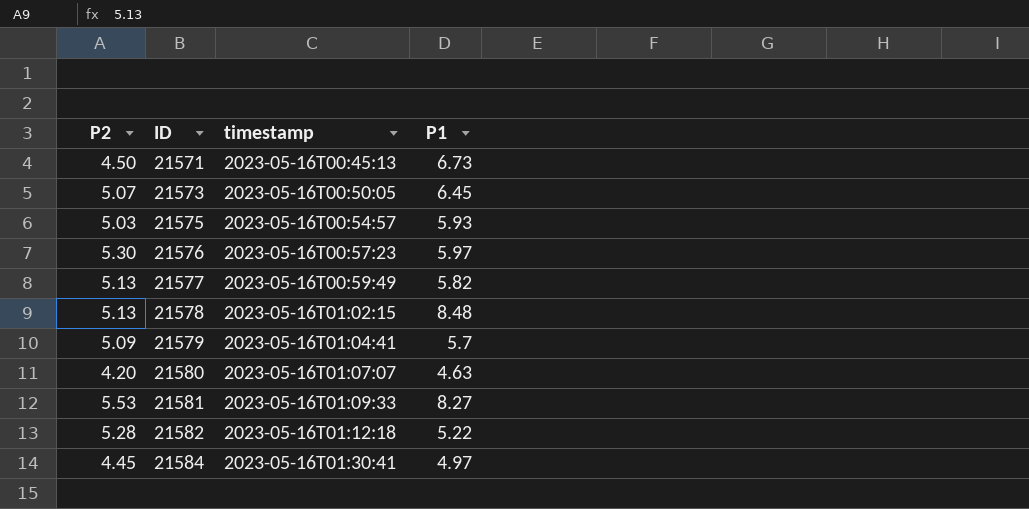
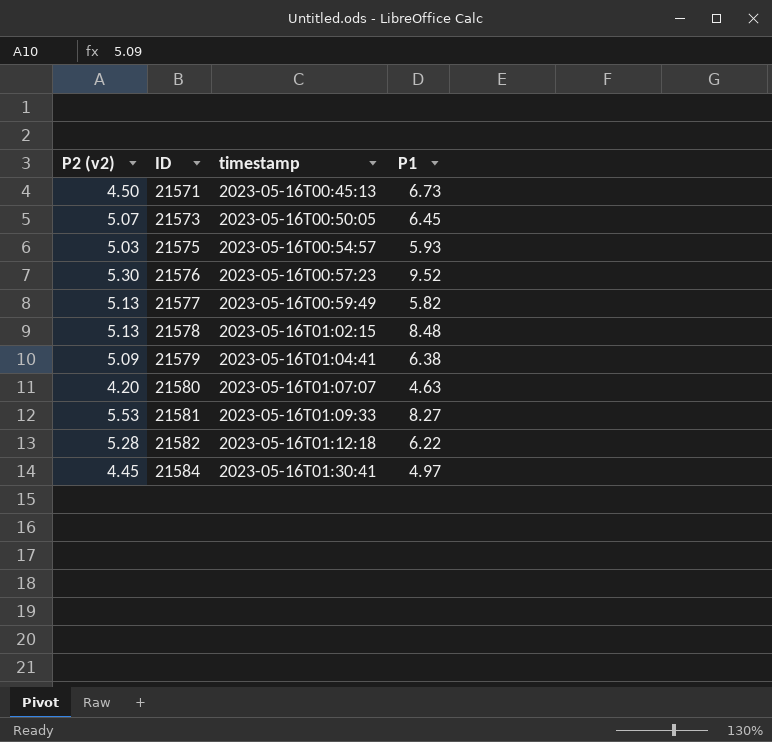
column name: P2 -> P2 (v2)
21576 | P1: 5.97 -> 9.52
21579 | P1: 5.7 -> 6.38
21582 | P1: 5.22 -> 6.22

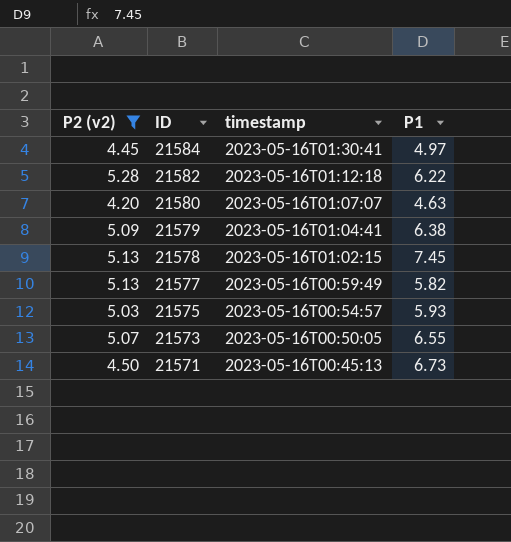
filter: none -> P2 (v2) <= 5.28
row order: ID ascending -> ID descending
21578 | P1: 8.48 -> 7.45
21573 | P1: 6.45 -> 6.55

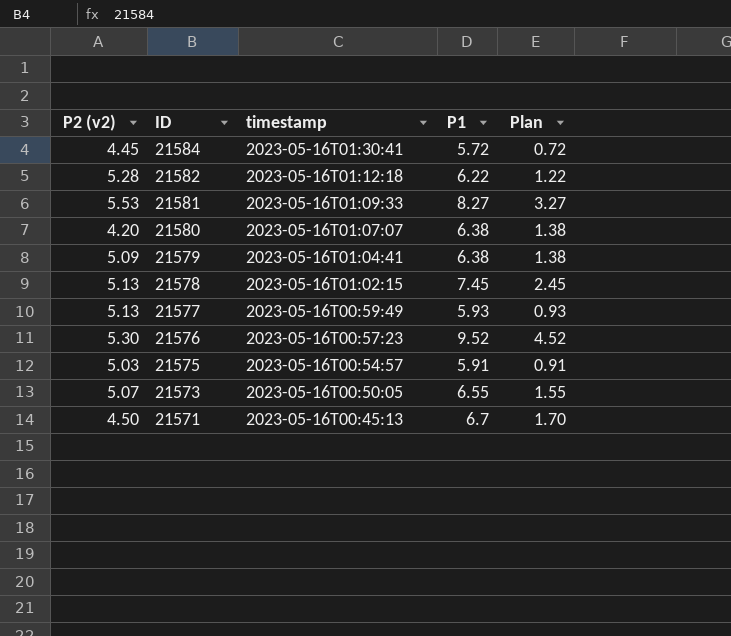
filter: P2 (v2) <= 5.28 -> none
column Plan | formula: none -> [P1] - 5
21584 | P1: 4.97 -> 5.72
21580 | P1: 4.63 -> 6.38
21577 | P1: 5.82 -> 5.93
21575 | P1: 5.93 -> 5.91
21571 | P1: 6.73 -> 6.7

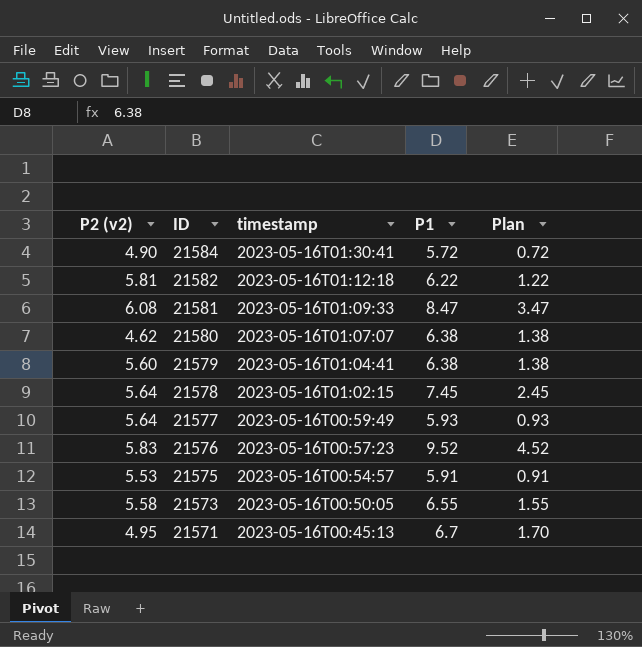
21584 | P2 (v2): 4.45 -> 4.90
21582 | P2 (v2): 5.28 -> 5.81
21581 | P2 (v2): 5.53 -> 6.08
21581 | P1: 8.27 -> 8.47
21581 | Plan: 3.27 -> 3.47
21580 | P2 (v2): 4.20 -> 4.62
21579 | P2 (v2): 5.09 -> 5.60
21578 | P2 (v2): 5.13 -> 5.64
21577 | P2 (v2): 5.13 -> 5.64
21576 | P2 (v2): 5.30 -> 5.83
21575 | P2 (v2): 5.03 -> 5.53
21573 | P2 (v2): 5.07 -> 5.58
21571 | P2 (v2): 4.50 -> 4.95

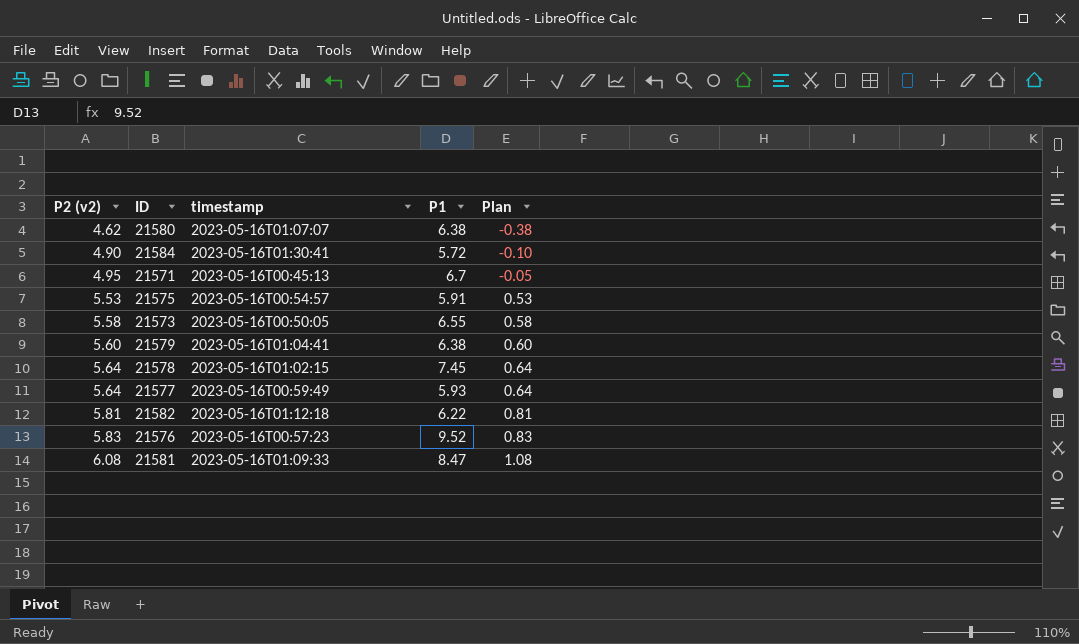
row order: ID descending -> P2 (v2) ascending
column Plan | formula: [P1] - 5 -> [P2 (v2)] - 5

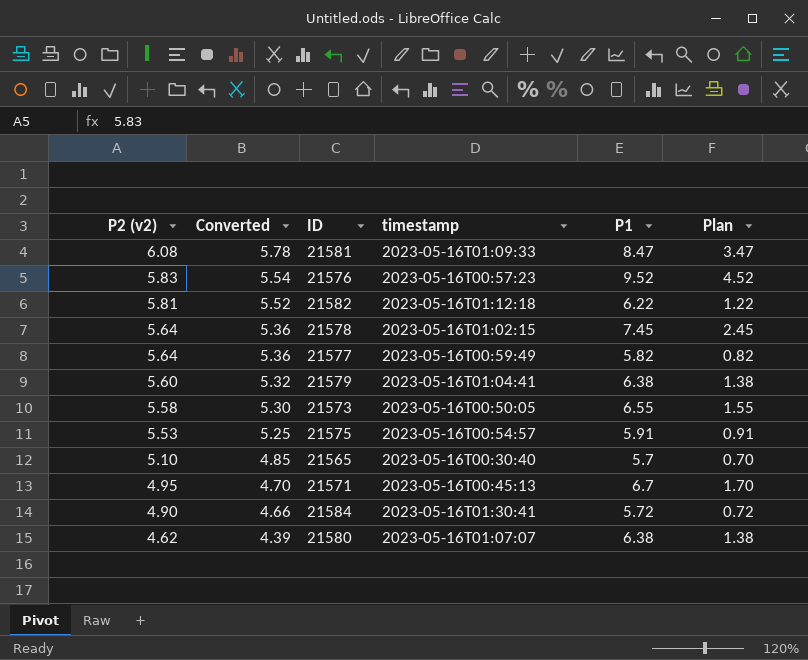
row order: P2 (v2) ascending -> P2 (v2) descending
column Converted | formula: none -> [P2 (v2)] * 0.95
column Plan | formula: [P2 (v2)] - 5 -> [P1] - 5
21577 | P1: 5.93 -> 5.82
row 21565: none -> 5.10 | 4.85 | 2023-05-16T00:30:40 | 5.7 | 0.70

